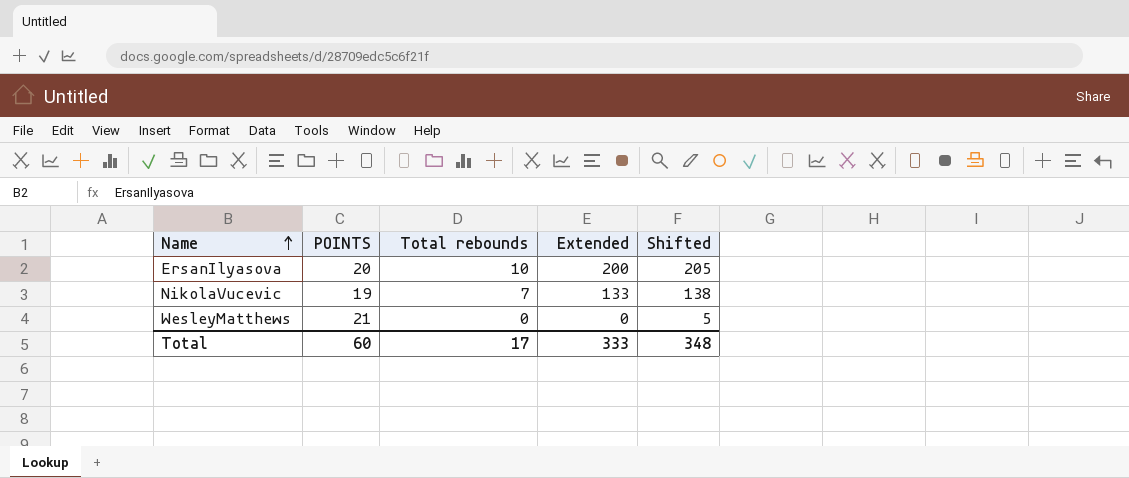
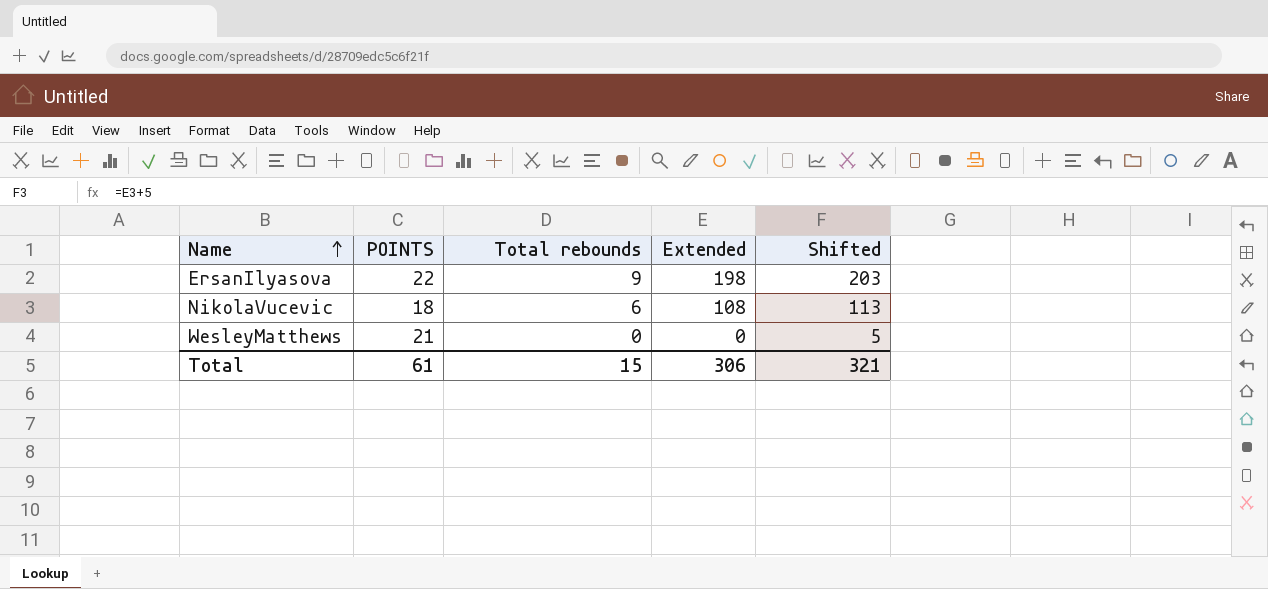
ErsanIlyasova | POINTS: 20 -> 22
ErsanIlyasova | Total rebounds: 10 -> 9
ErsanIlyasova | Extended: 200 -> 198
ErsanIlyasova | Shifted: 205 -> 203
NikolaVucevic | POINTS: 19 -> 18
NikolaVucevic | Total rebounds: 7 -> 6
NikolaVucevic | Extended: 133 -> 108
NikolaVucevic | Shifted: 138 -> 113
Total | POINTS: 60 -> 61
Total | Total rebounds: 17 -> 15
Total | Extended: 333 -> 306
Total | Shifted: 348 -> 321

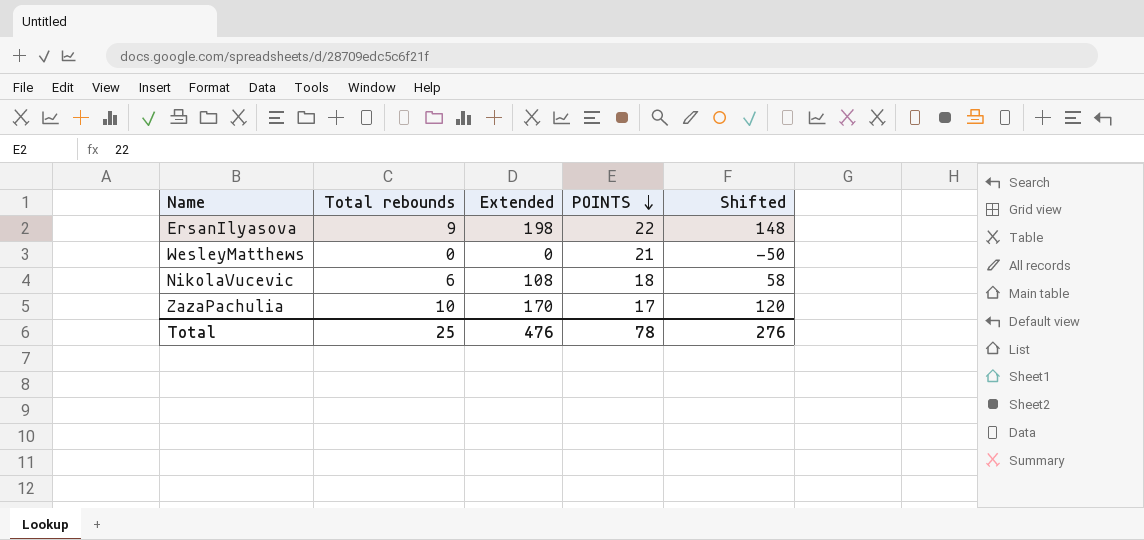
row order: Name ascending -> POINTS descending
column POINTS | position: 2 -> 4
column Shifted | formula: [Extended] + 5 -> [Extended] - 50
row ZazaPachulia: none -> 10 | 170 | 17 | 120
Total | Total rebounds: 15 -> 25
Total | Extended: 306 -> 476
Total | POINTS: 61 -> 78
Total | Shifted: 321 -> 276

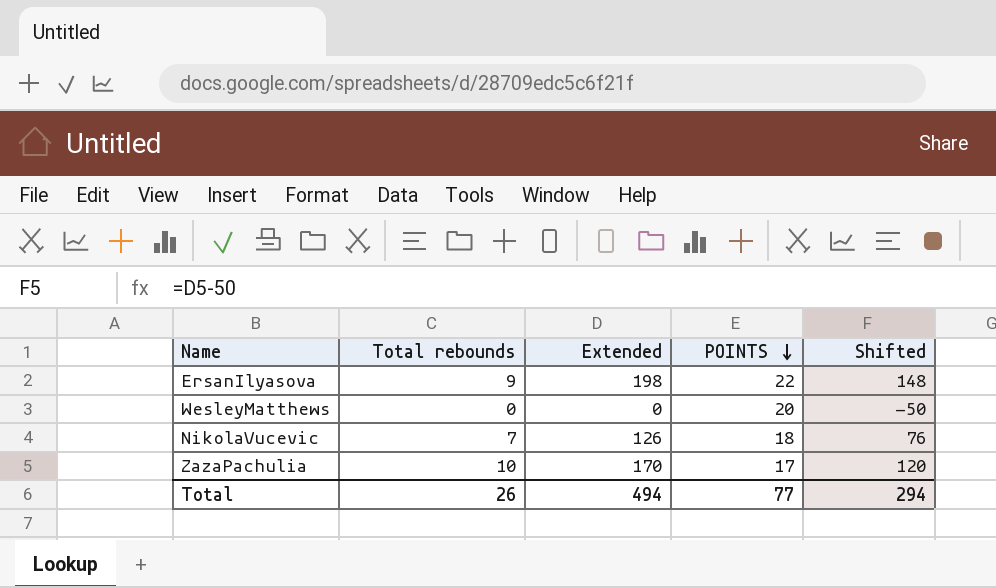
WesleyMatthews | POINTS: 21 -> 20
NikolaVucevic | Total rebounds: 6 -> 7
NikolaVucevic | Extended: 108 -> 126
NikolaVucevic | Shifted: 58 -> 76
Total | Total rebounds: 25 -> 26
Total | Extended: 476 -> 494
Total | POINTS: 78 -> 77
Total | Shifted: 276 -> 294

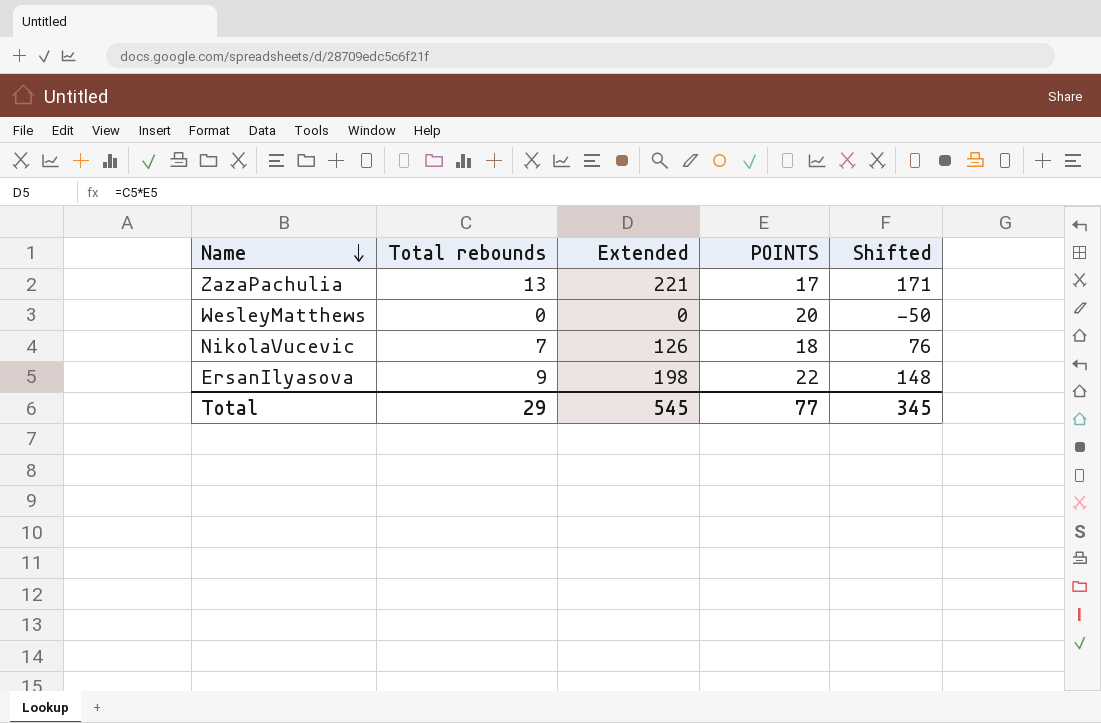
row order: POINTS descending -> Name descending
ZazaPachulia | Total rebounds: 10 -> 13
ZazaPachulia | Extended: 170 -> 221
ZazaPachulia | Shifted: 120 -> 171
Total | Total rebounds: 26 -> 29
Total | Extended: 494 -> 545
Total | Shifted: 294 -> 345

